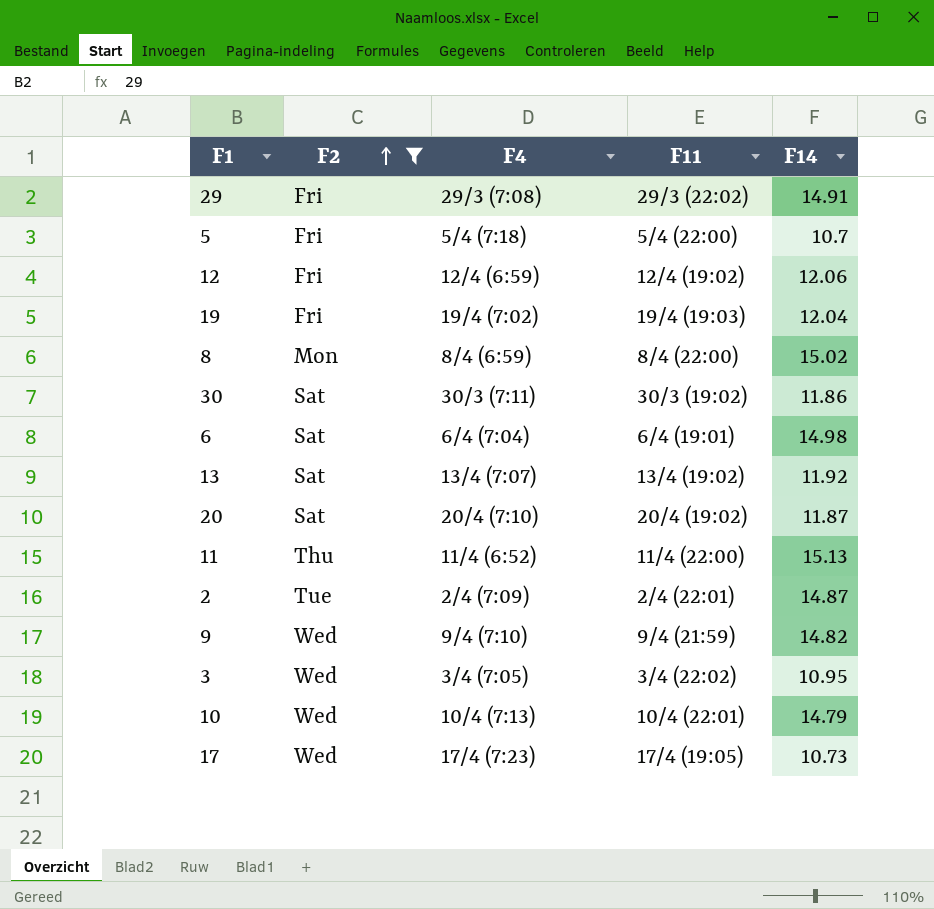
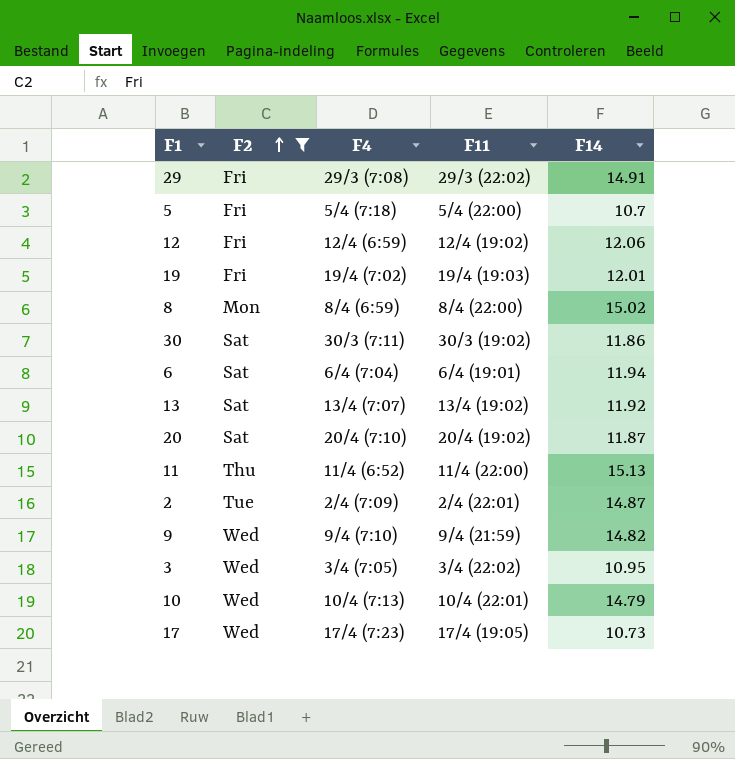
19 | F14: 12.04 -> 12.01
6 | F14: 14.98 -> 11.94

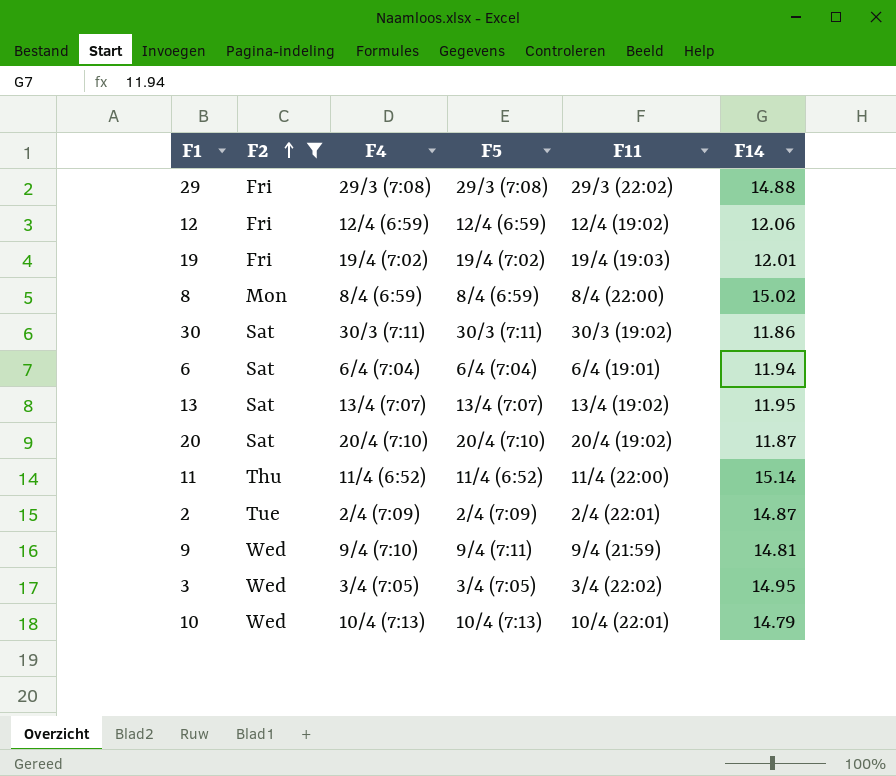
column F5 | position: none -> 4
row 5: Fri | 5/4 (7:18) | 5/4 (22:00) | 10.7 -> none
row 17: Wed | 17/4 (7:23) | 17/4 (19:05) | 10.73 -> none
29 | F14: 14.91 -> 14.88
13 | F14: 11.92 -> 11.95
11 | F14: 15.13 -> 15.14
9 | F14: 14.82 -> 14.81
3 | F14: 10.95 -> 14.95

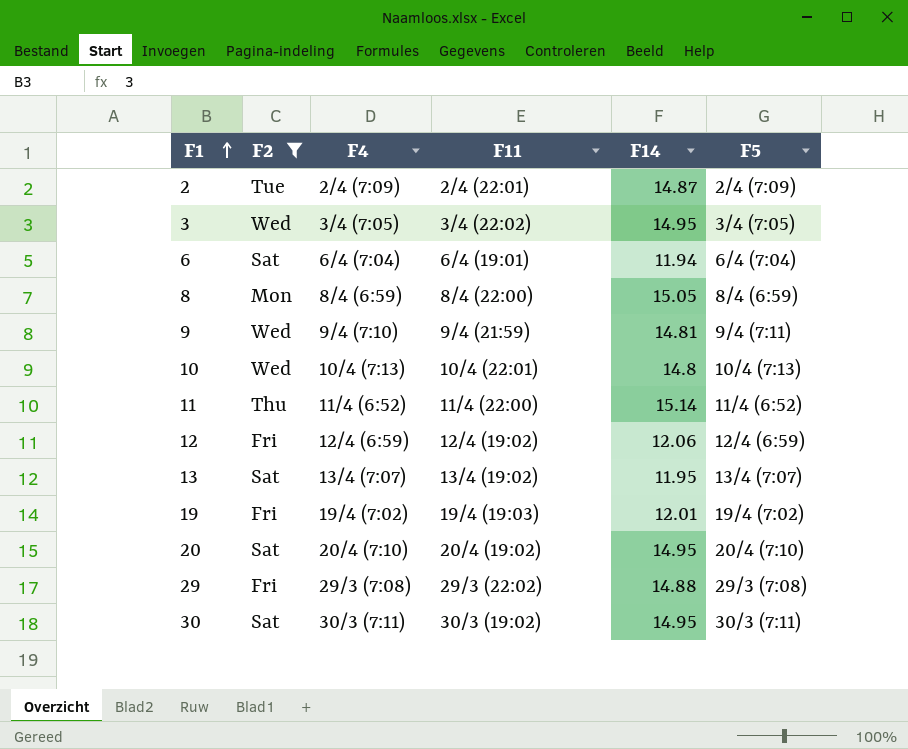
row order: F2 ascending -> F1 ascending
column F5 | position: 4 -> 6
8 | F14: 15.02 -> 15.05
10 | F14: 14.79 -> 14.8
20 | F14: 11.87 -> 14.95
30 | F14: 11.86 -> 14.95

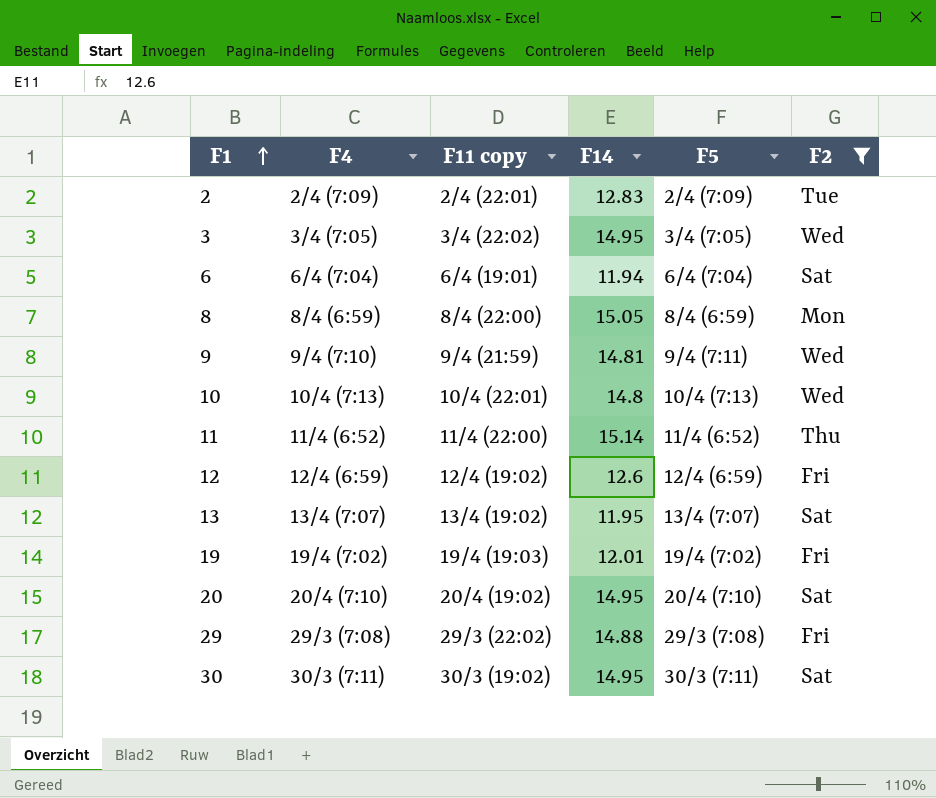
column name: F11 -> F11 copy
column F2 | position: 2 -> 6
2 | F14: 14.87 -> 12.83
12 | F14: 12.06 -> 12.6

